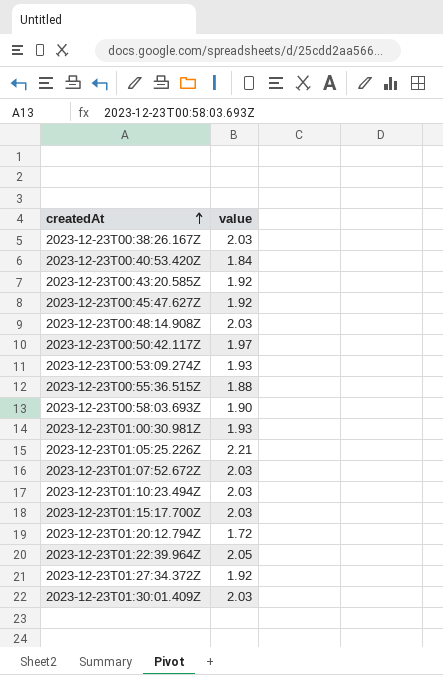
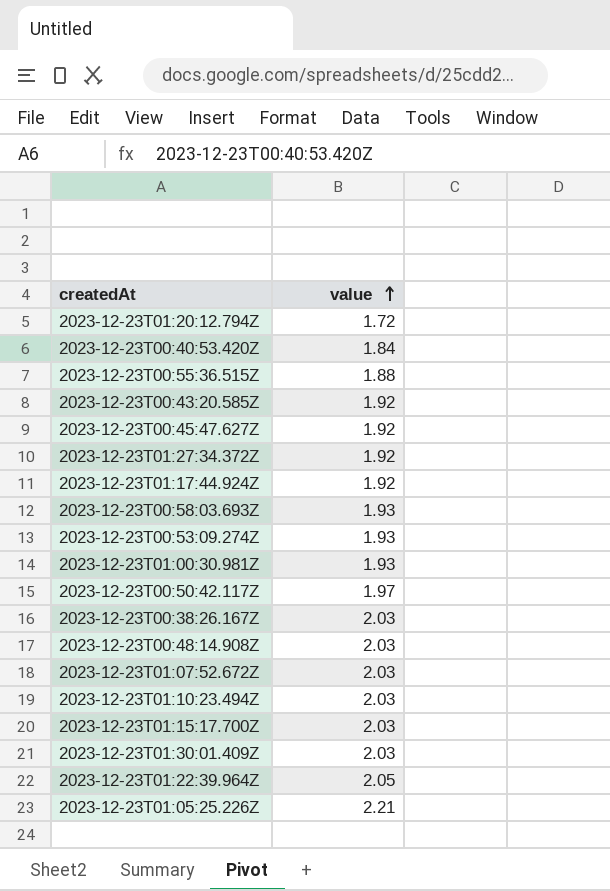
row order: createdAt ascending -> value ascending
row 2023-12-23T01:17:44.924Z: none -> 1.92
2023-12-23T00:58:03.693Z | value: 1.90 -> 1.93

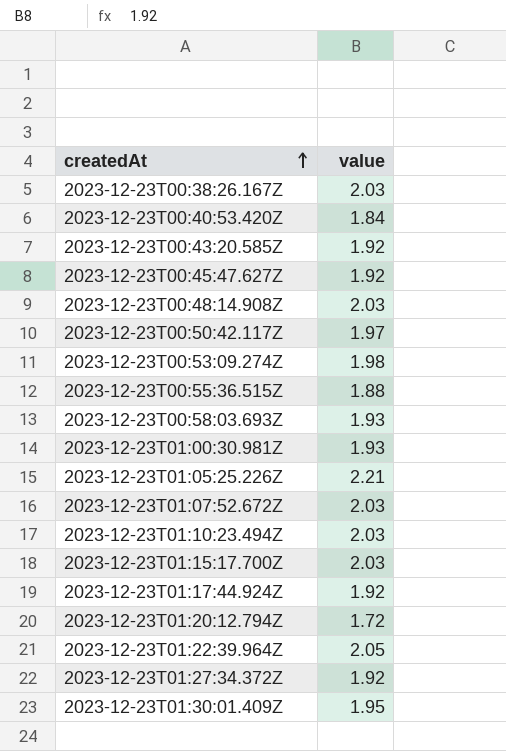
row order: value ascending -> createdAt ascending
2023-12-23T00:53:09.274Z | value: 1.93 -> 1.98
2023-12-23T01:30:01.409Z | value: 2.03 -> 1.95

